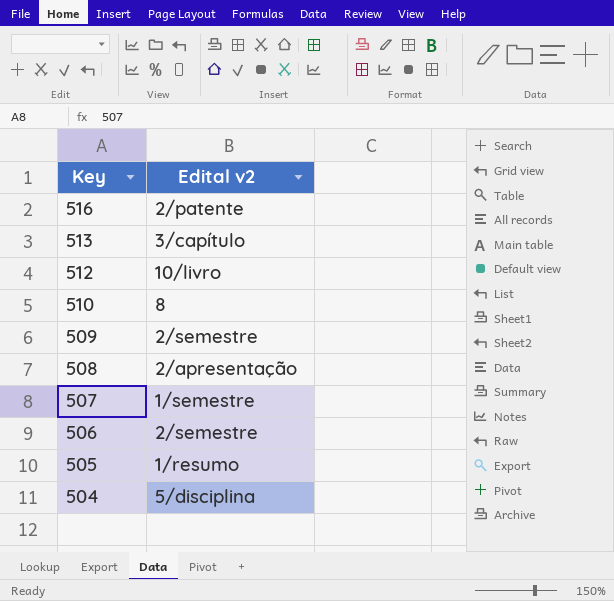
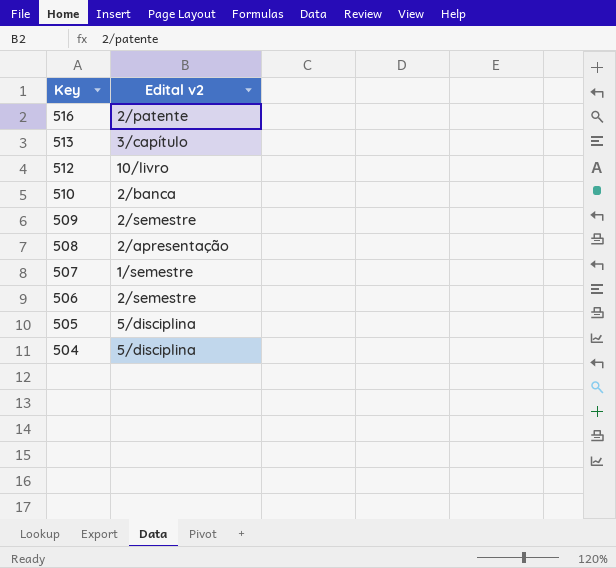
510 | Edital v2: 8 -> 2/banca
505 | Edital v2: 1/resumo -> 5/disciplina

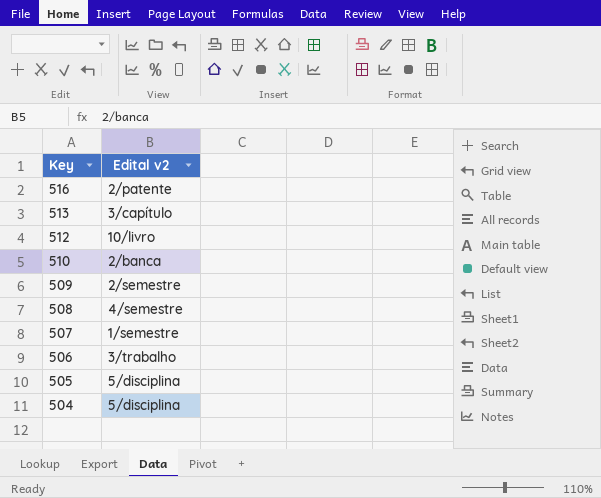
508 | Edital v2: 2/apresentação -> 4/semestre
506 | Edital v2: 2/semestre -> 3/trabalho

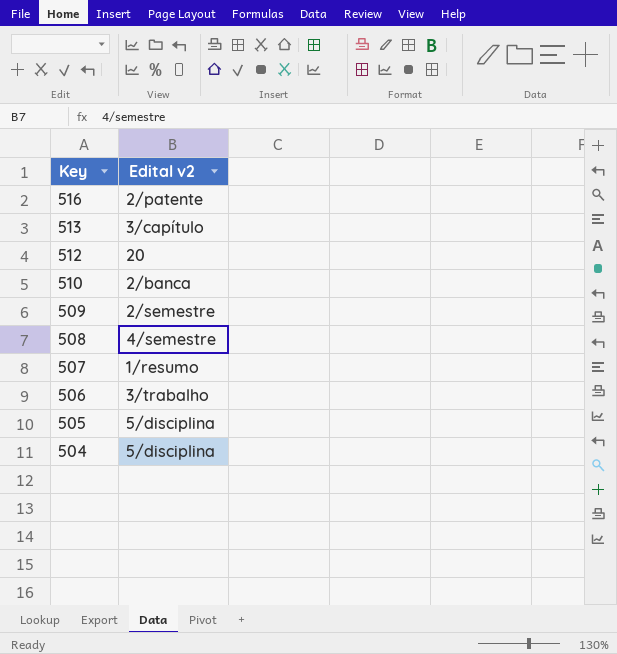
512 | Edital v2: 10/livro -> 20
507 | Edital v2: 1/semestre -> 1/resumo

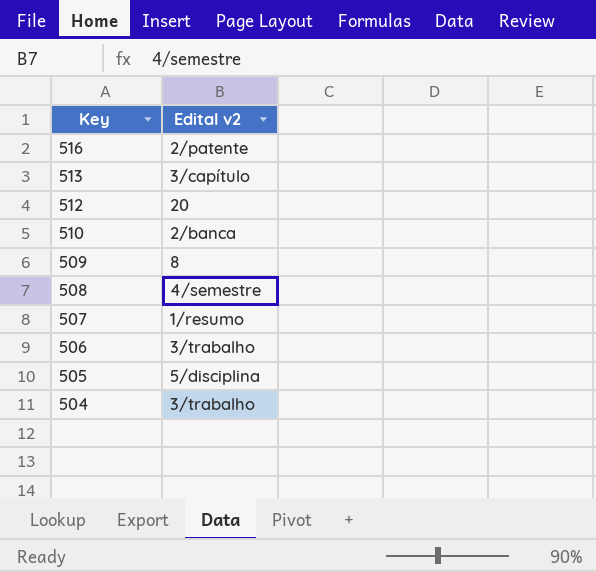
509 | Edital v2: 2/semestre -> 8
504 | Edital v2: 5/disciplina -> 3/trabalho

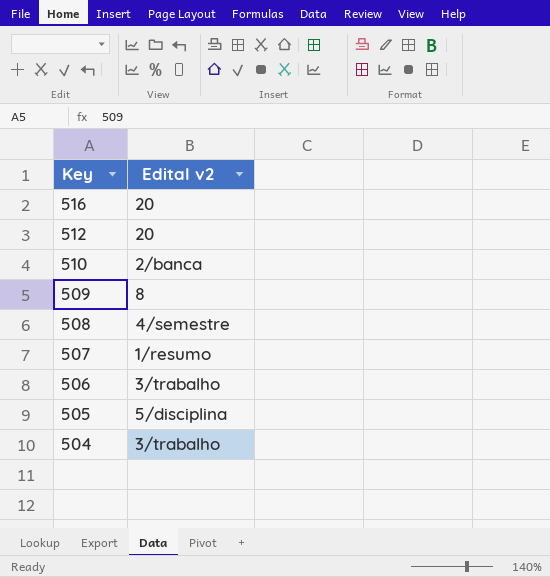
row 513: 3/capítulo -> none
516 | Edital v2: 2/patente -> 20

